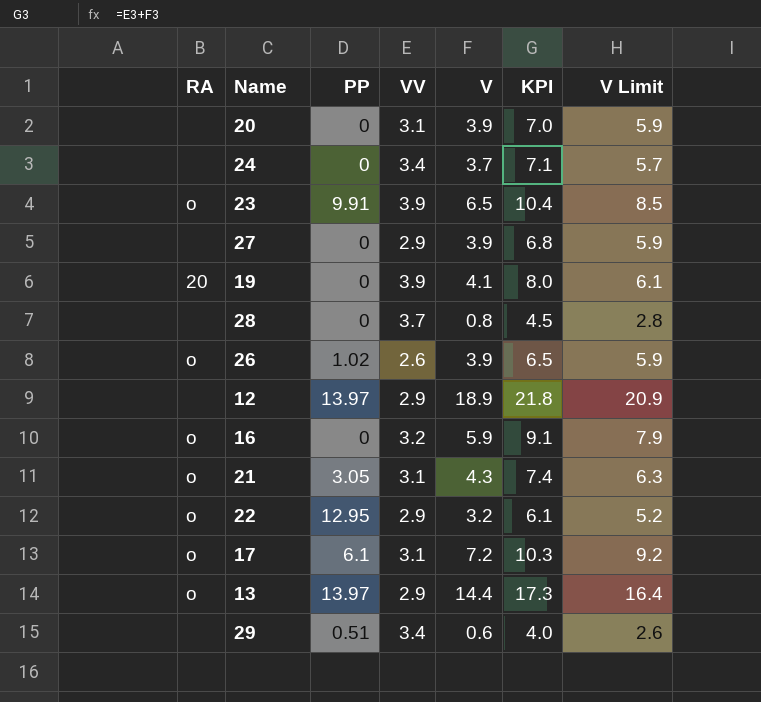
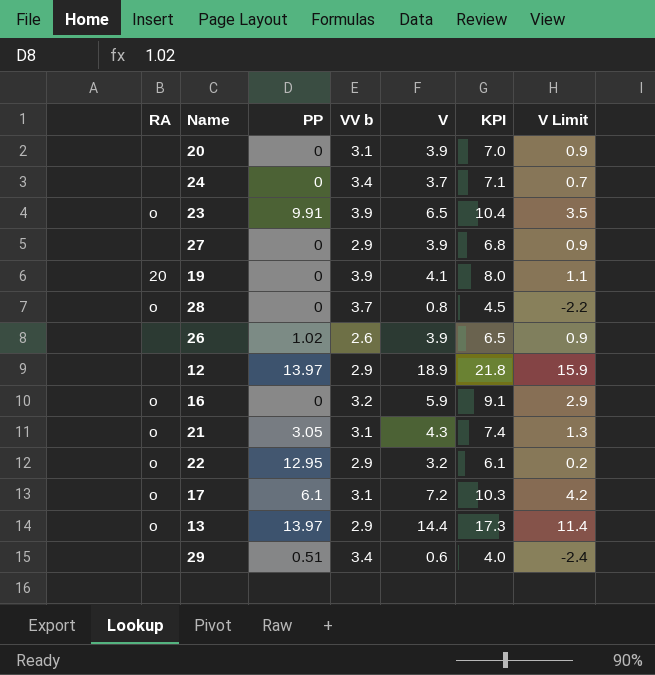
column name: VV -> VV b
column V Limit | formula: [V] + 2 -> [V] - 3
28 | RA: none -> o
26 | RA: o -> none

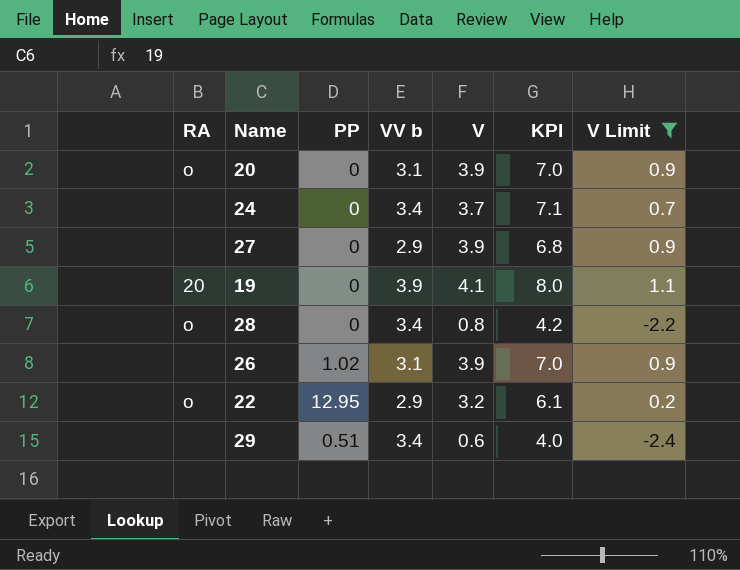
filter: none -> V Limit <= 1.1
20 | RA: none -> o
28 | VV b: 3.7 -> 3.4
28 | KPI: 4.5 -> 4.2
26 | VV b: 2.6 -> 3.1
26 | KPI: 6.5 -> 7.0

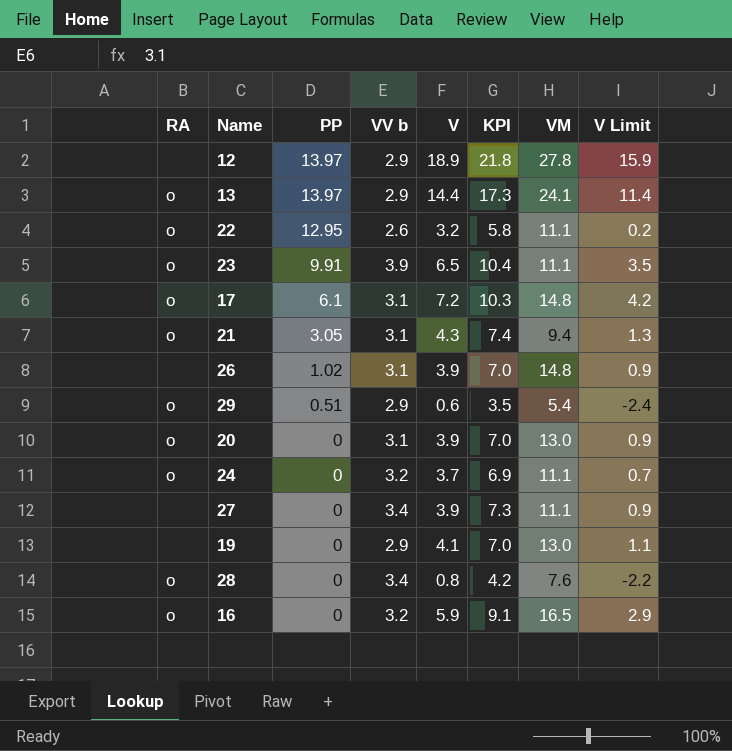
filter: V Limit <= 1.1 -> none
row order: none -> PP descending
column VM | position: none -> 7
22 | VV b: 2.9 -> 2.6
22 | KPI: 6.1 -> 5.8
29 | RA: none -> o
29 | VV b: 3.4 -> 2.9
29 | KPI: 4.0 -> 3.5
24 | RA: none -> o
24 | VV b: 3.4 -> 3.2
24 | KPI: 7.1 -> 6.9
27 | VV b: 2.9 -> 3.4
27 | KPI: 6.8 -> 7.3
19 | RA: 20 -> none
19 | VV b: 3.9 -> 2.9
19 | KPI: 8.0 -> 7.0

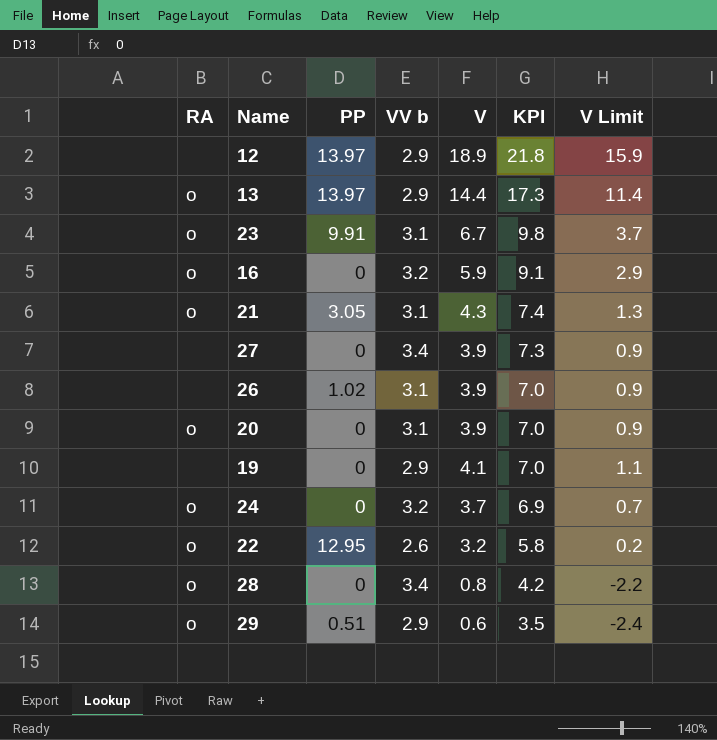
row order: PP descending -> KPI descending
column VM | position: 7 -> none
row 17: o | 6.1 | 3.1 | 7.2 | 10.3 | 14.8 | 4.2 -> none
23 | VV b: 3.9 -> 3.1
23 | V: 6.5 -> 6.7
23 | KPI: 10.4 -> 9.8
23 | V Limit: 3.5 -> 3.7

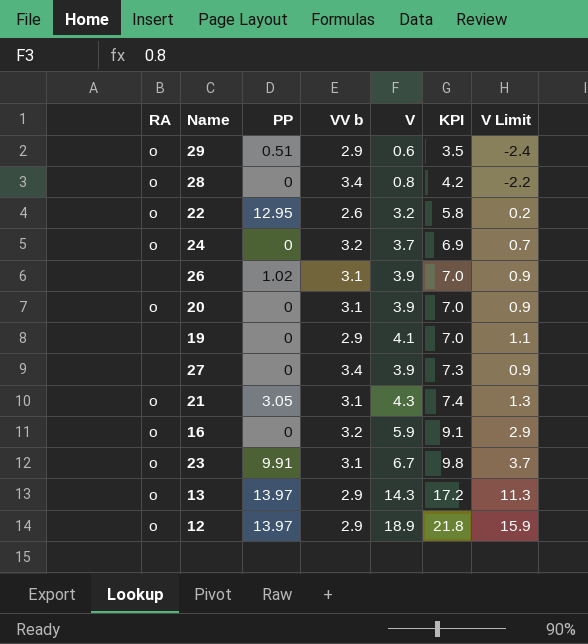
row order: KPI descending -> KPI ascending
13 | V: 14.4 -> 14.3
13 | KPI: 17.3 -> 17.2
13 | V Limit: 11.4 -> 11.3
12 | RA: none -> o

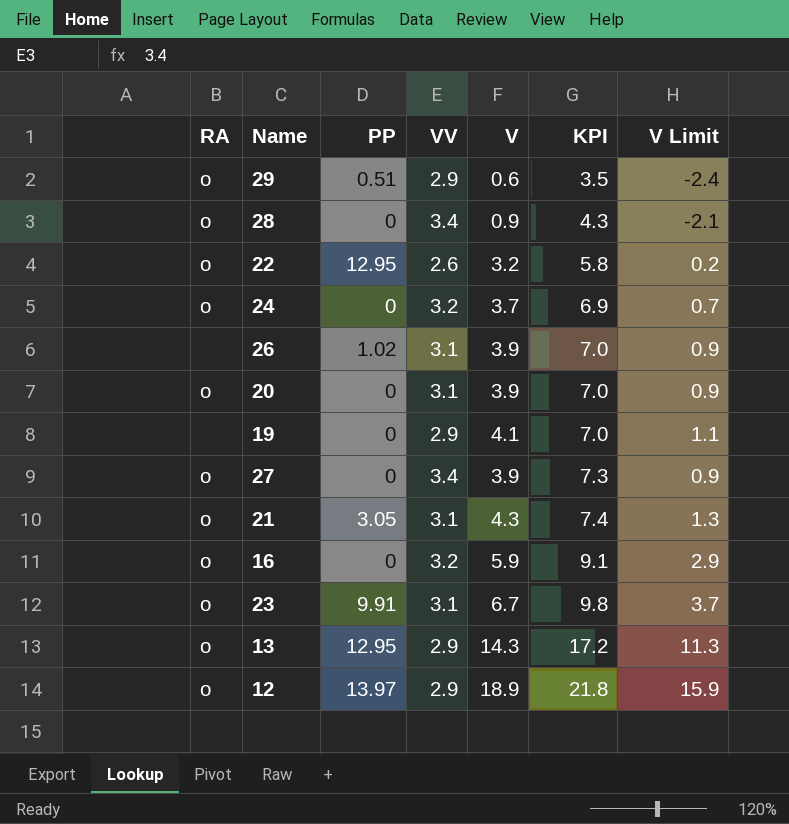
column name: VV b -> VV
28 | V: 0.8 -> 0.9
28 | KPI: 4.2 -> 4.3
28 | V Limit: -2.2 -> -2.1
27 | RA: none -> o
13 | PP: 13.97 -> 12.95

